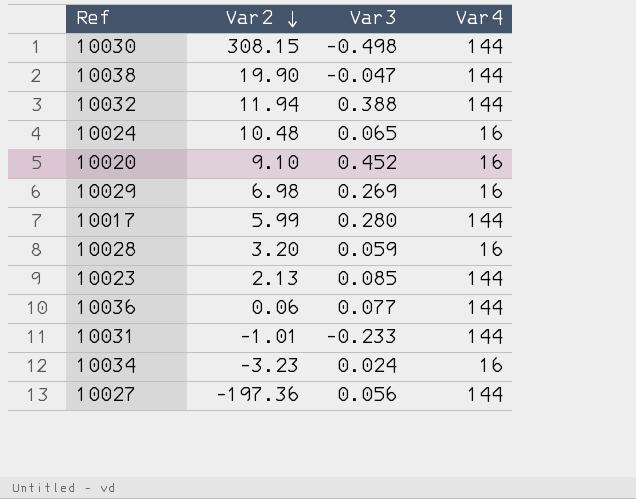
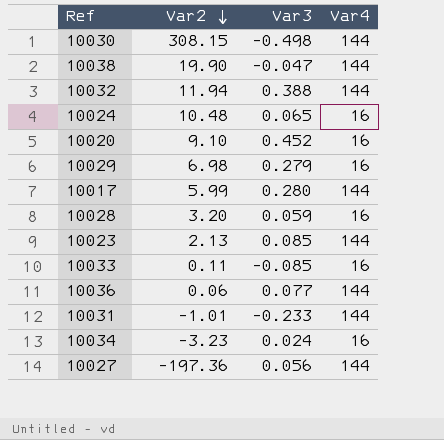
10029 | Var3: 0.269 -> 0.279
row 10033: none -> 0.11 | -0.085 | 16

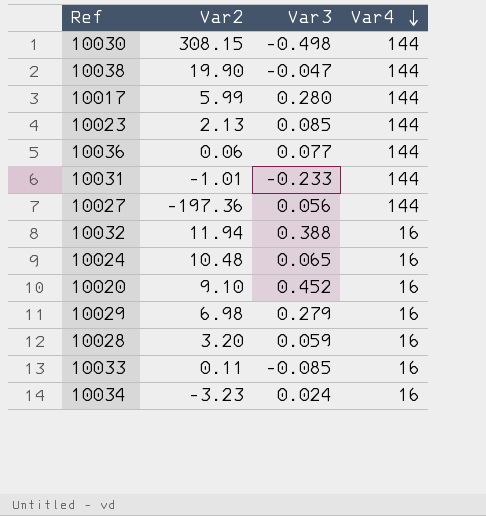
row order: Var2 descending -> Var4 descending
10032 | Var4: 144 -> 16

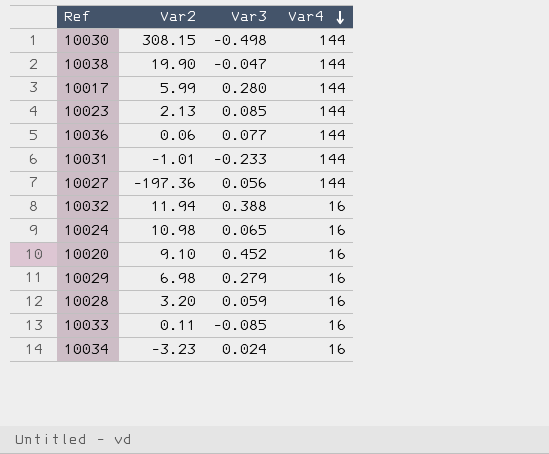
10024 | Var2: 10.48 -> 10.98

